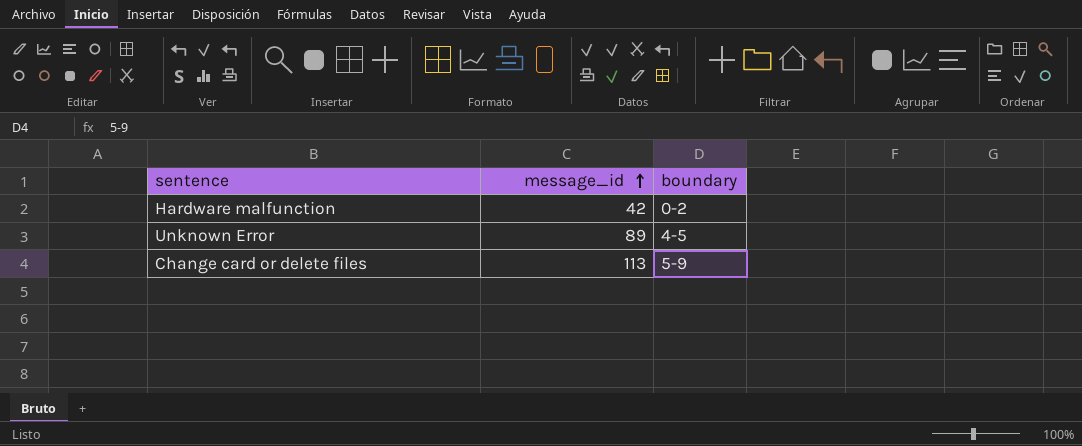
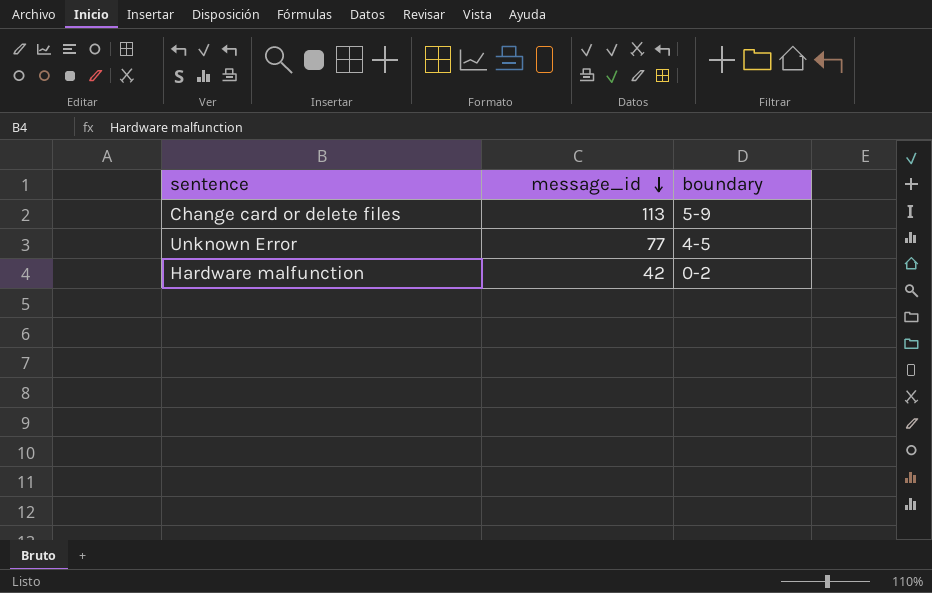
row order: message_id ascending -> message_id descending
Unknown Error | message_id: 89 -> 77

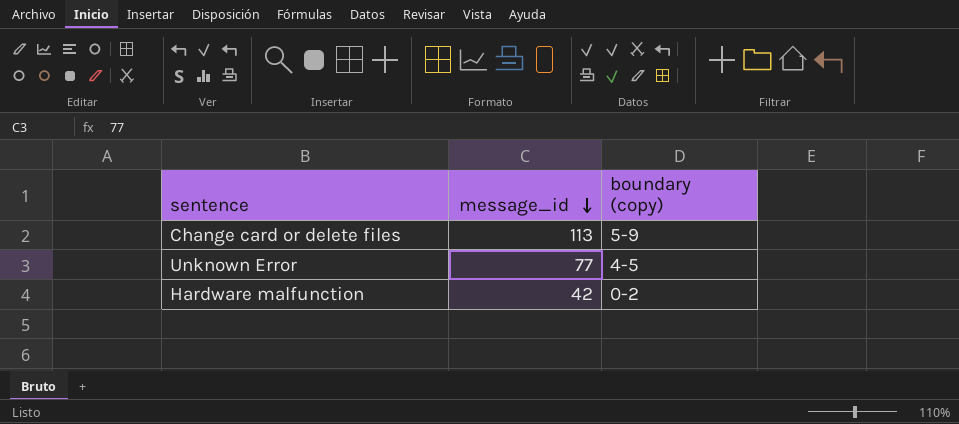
column name: boundary -> boundary (copy)

